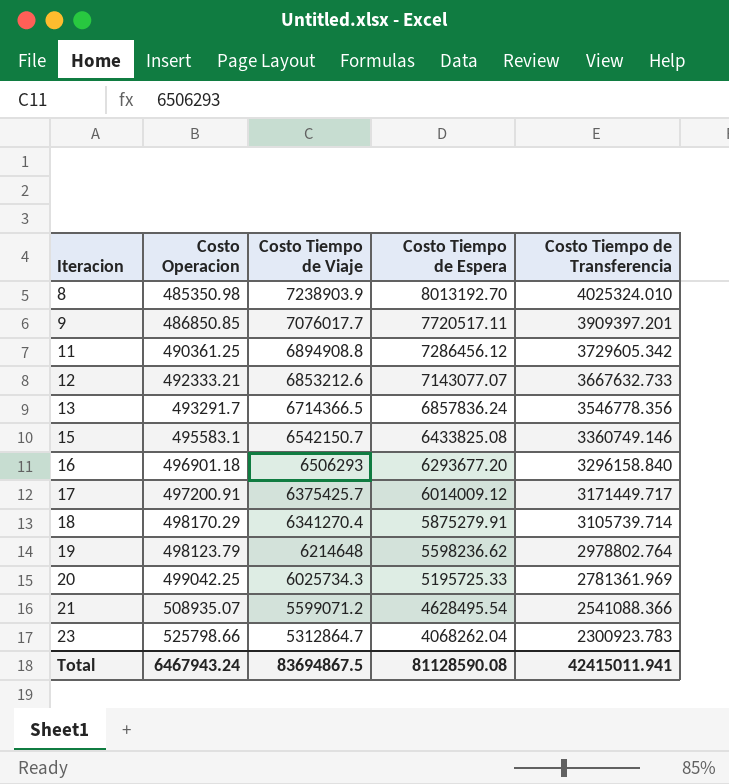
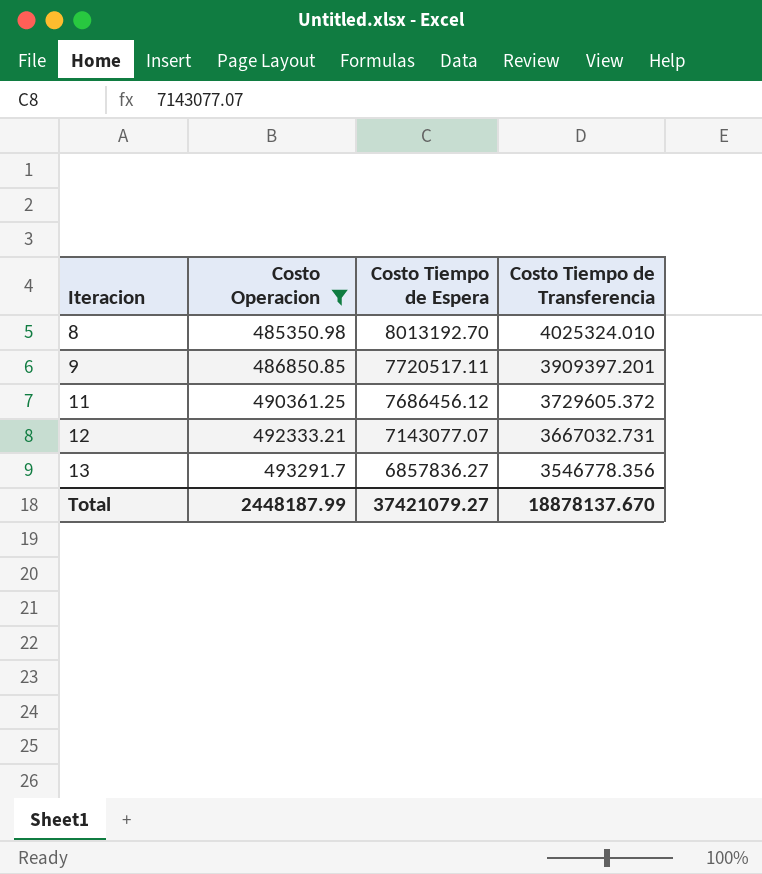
filter: none -> Costo Operacion <= 493291.7
column Costo Tiempo de Viaje | position: 3 -> none
11 | Costo Tiempo de Espera: 7286456.12 -> 7686456.12
11 | Costo Tiempo de Transferencia: 3729605.342 -> 3729605.372
12 | Costo Tiempo de Transferencia: 3667632.733 -> 3667032.731
13 | Costo Tiempo de Espera: 6857836.24 -> 6857836.27
Total | Costo Operacion: 6467943.24 -> 2448187.99
Total | Costo Tiempo de Espera: 81128590.08 -> 37421079.27
Total | Costo Tiempo de Transferencia: 42415011.941 -> 18878137.670

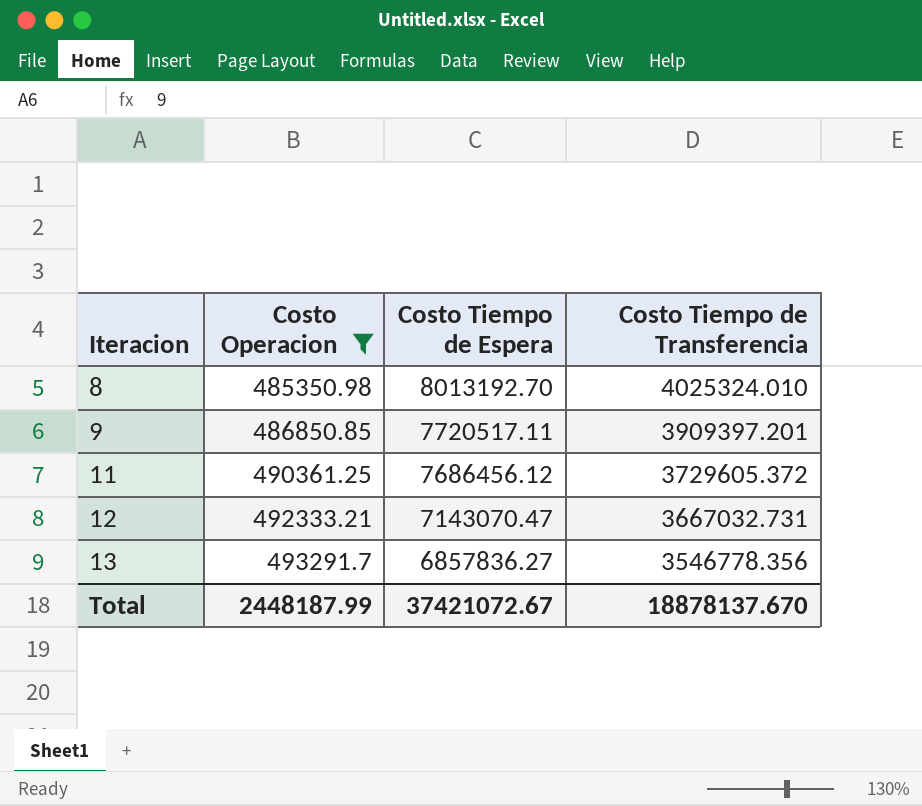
12 | Costo Tiempo de Espera: 7143077.07 -> 7143070.47
Total | Costo Tiempo de Espera: 37421079.27 -> 37421072.67

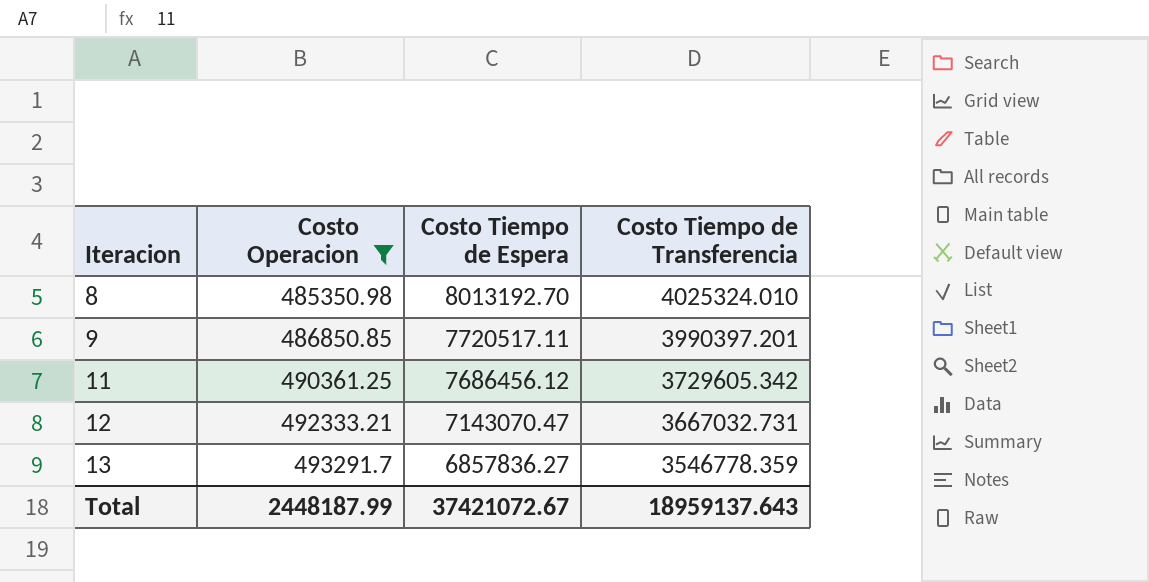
9 | Costo Tiempo de Transferencia: 3909397.201 -> 3990397.201
11 | Costo Tiempo de Transferencia: 3729605.372 -> 3729605.342
13 | Costo Tiempo de Transferencia: 3546778.356 -> 3546778.359
Total | Costo Tiempo de Transferencia: 18878137.670 -> 18959137.643

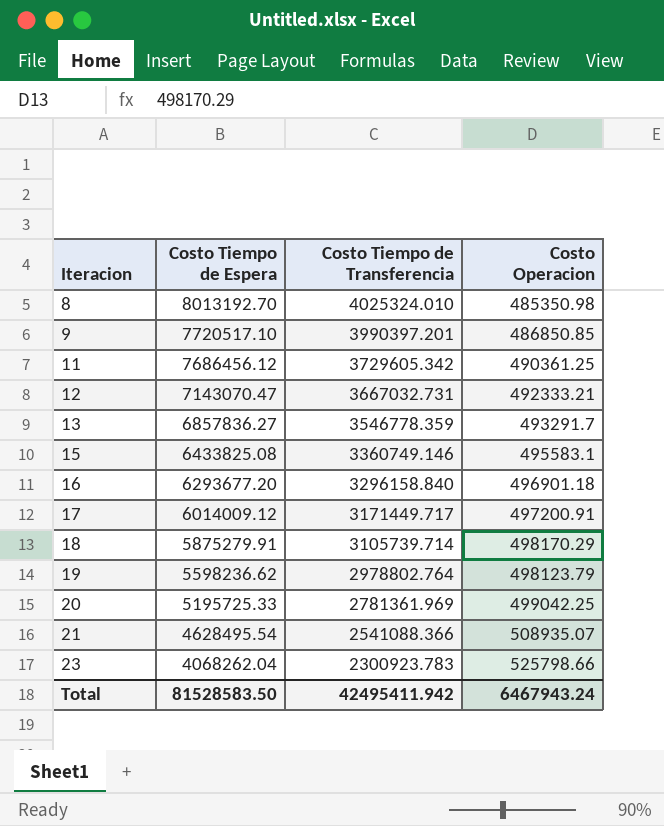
filter: Costo Operacion <= 493291.7 -> none
column Costo Operacion | position: 2 -> 4
9 | Costo Tiempo de Espera: 7720517.11 -> 7720517.10
Total | Costo Tiempo de Espera: 37421072.67 -> 81528583.50
Total | Costo Tiempo de Transferencia: 18959137.643 -> 42495411.942
Total | Costo Operacion: 2448187.99 -> 6467943.24

